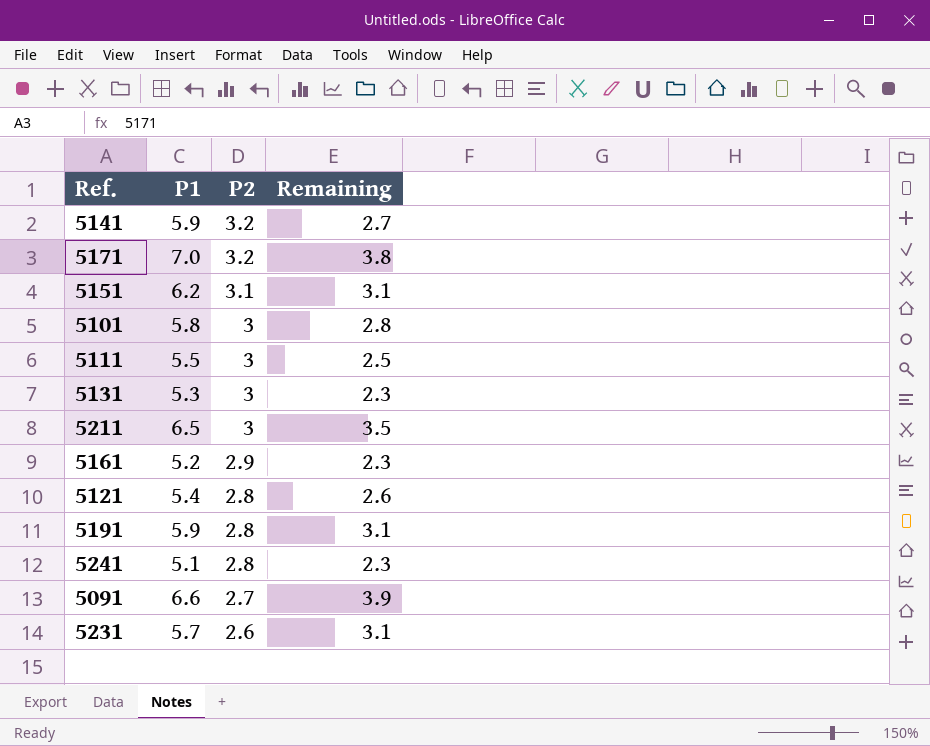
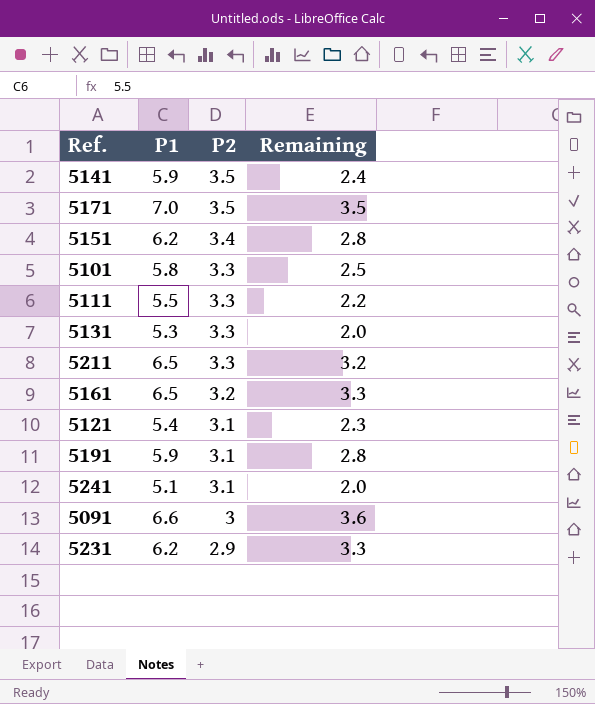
5141 | P2: 3.2 -> 3.5
5141 | Remaining: 2.7 -> 2.4
5171 | P2: 3.2 -> 3.5
5171 | Remaining: 3.8 -> 3.5
5151 | P2: 3.1 -> 3.4
5151 | Remaining: 3.1 -> 2.8
5101 | P2: 3 -> 3.3
5101 | Remaining: 2.8 -> 2.5
5111 | P2: 3 -> 3.3
5111 | Remaining: 2.5 -> 2.2
5131 | P2: 3 -> 3.3
5131 | Remaining: 2.3 -> 2.0
5211 | P2: 3 -> 3.3
5211 | Remaining: 3.5 -> 3.2
5161 | P1: 5.2 -> 6.5
5161 | P2: 2.9 -> 3.2
5161 | Remaining: 2.3 -> 3.3
5121 | P2: 2.8 -> 3.1
5121 | Remaining: 2.6 -> 2.3
5191 | P2: 2.8 -> 3.1
5191 | Remaining: 3.1 -> 2.8
5241 | P2: 2.8 -> 3.1
5241 | Remaining: 2.3 -> 2.0
5091 | P2: 2.7 -> 3
5091 | Remaining: 3.9 -> 3.6
5231 | P1: 5.7 -> 6.2
5231 | P2: 2.6 -> 2.9
5231 | Remaining: 3.1 -> 3.3

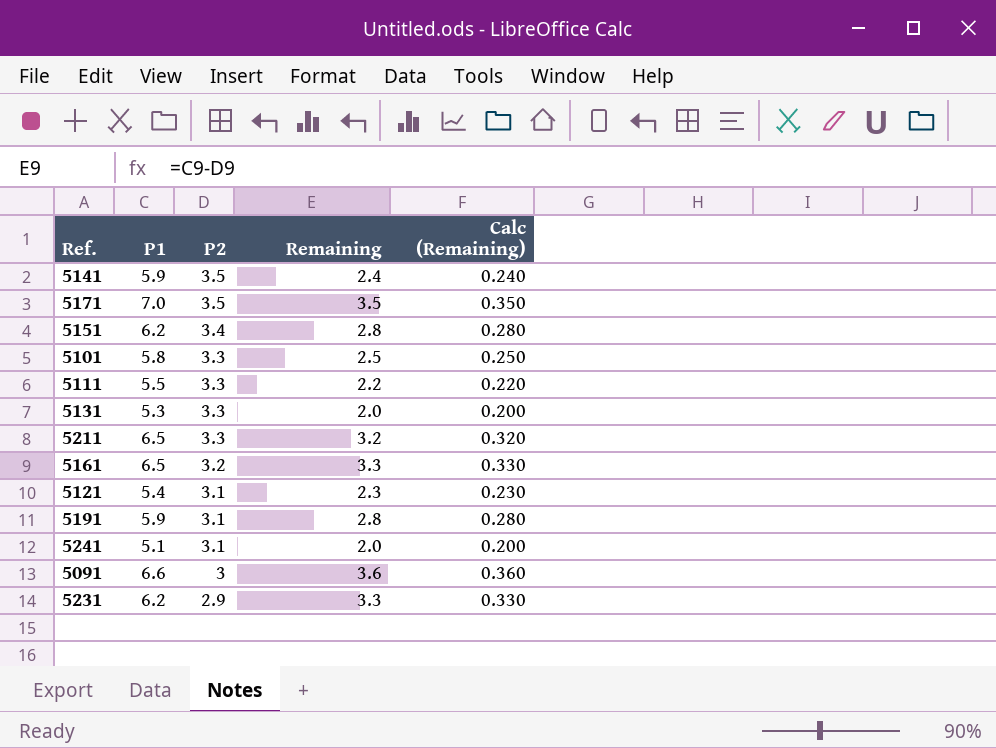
column Calc (Remaining) | formula: none -> [Remaining] * 0.1

